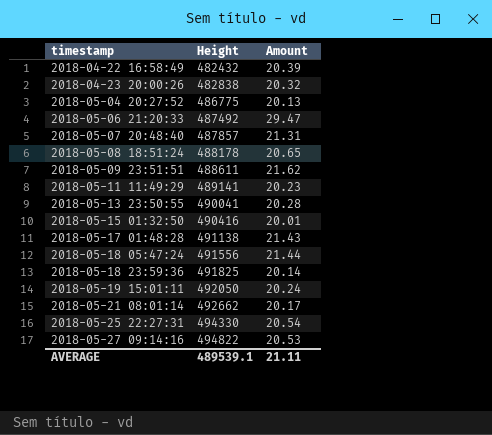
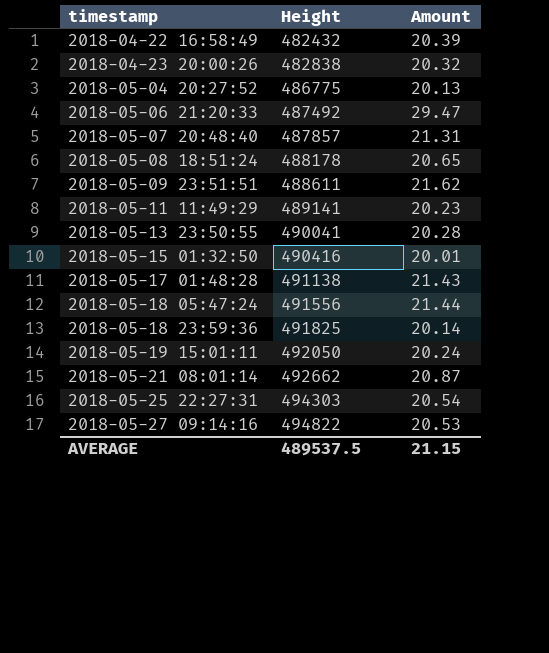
2018-05-21 08:01:14 | Amount: 20.17 -> 20.87
2018-05-25 22:27:31 | Height: 494330 -> 494303
AVERAGE | Height: 489539.1 -> 489537.5
AVERAGE | Amount: 21.11 -> 21.15

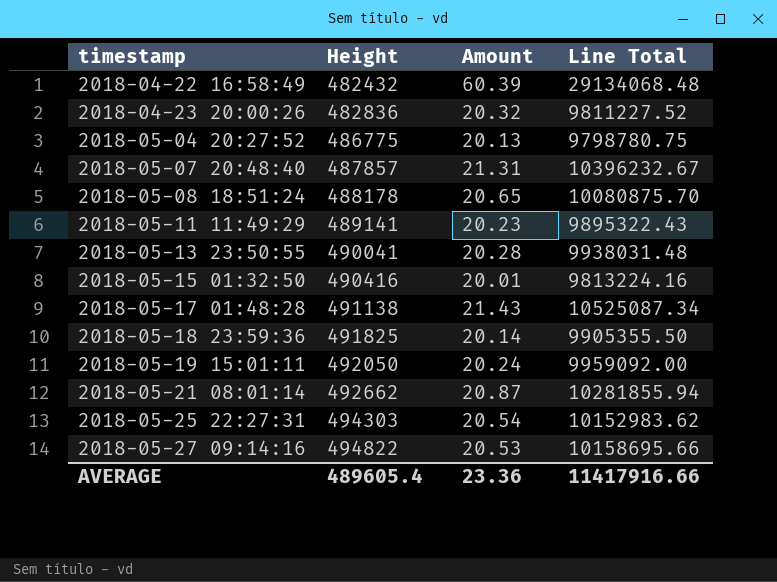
column Line Total | formula: none -> [Height] * [Amount]
row 2018-05-06 21:20:33: 487492 | 29.47 -> none
row 2018-05-09 23:51:51: 488611 | 21.62 -> none
row 2018-05-18 05:47:24: 491556 | 21.44 -> none
2018-04-22 16:58:49 | Amount: 20.39 -> 60.39
2018-04-23 20:00:26 | Height: 482838 -> 482836
AVERAGE | Height: 489537.5 -> 489605.4
AVERAGE | Amount: 21.15 -> 23.36

